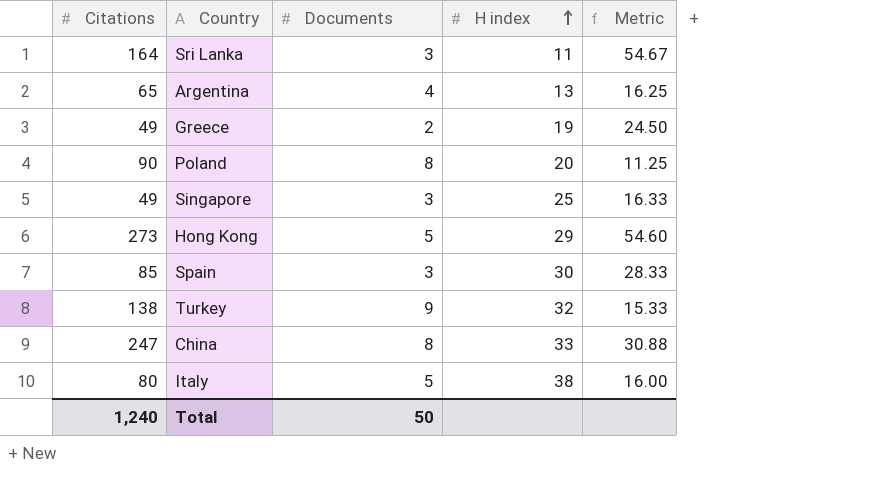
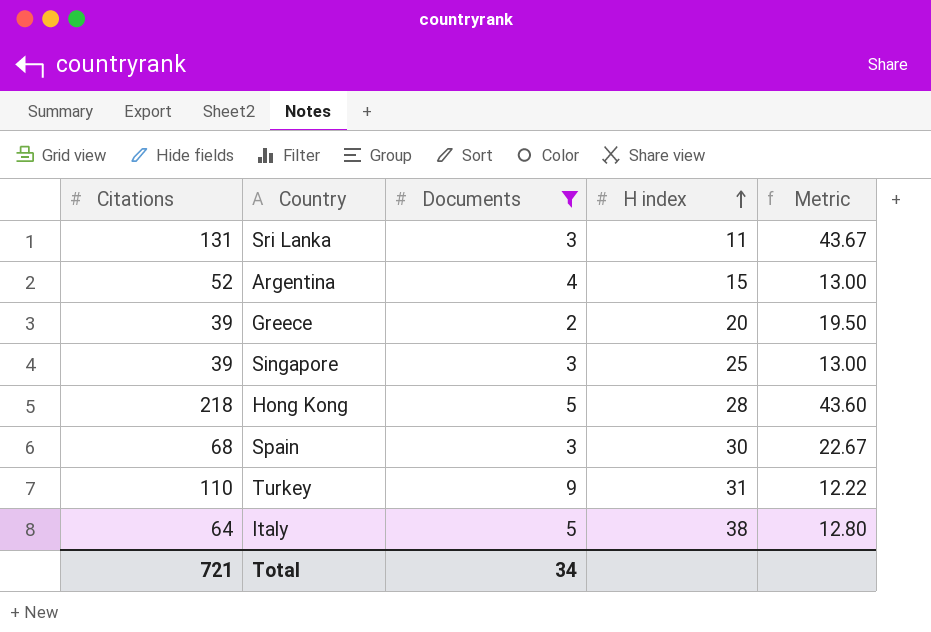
filter: none -> Documents != 8
Sri Lanka | Citations: 164 -> 131
Sri Lanka | Metric: 54.67 -> 43.67
Argentina | Citations: 65 -> 52
Argentina | H index: 13 -> 15
Argentina | Metric: 16.25 -> 13.00
Greece | Citations: 49 -> 39
Greece | H index: 19 -> 20
Greece | Metric: 24.50 -> 19.50
Singapore | Citations: 49 -> 39
Singapore | Metric: 16.33 -> 13.00
Hong Kong | Citations: 273 -> 218
Hong Kong | H index: 29 -> 28
Hong Kong | Metric: 54.60 -> 43.60
Spain | Citations: 85 -> 68
Spain | Metric: 28.33 -> 22.67
Turkey | Citations: 138 -> 110
Turkey | H index: 32 -> 31
Turkey | Metric: 15.33 -> 12.22
Italy | Citations: 80 -> 64
Italy | Metric: 16.00 -> 12.80
Total | Citations: 1,240 -> 721
Total | Documents: 50 -> 34

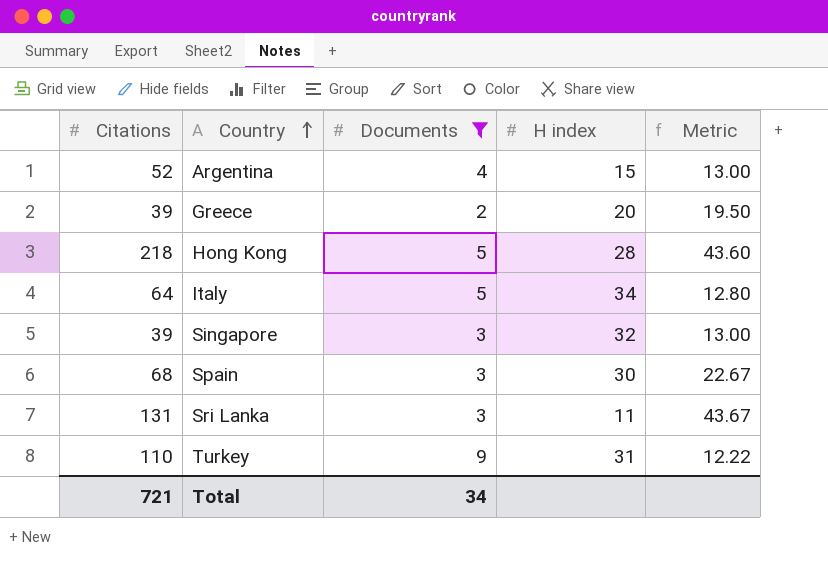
row order: H index ascending -> Country ascending
Italy | H index: 38 -> 34
Singapore | H index: 25 -> 32

